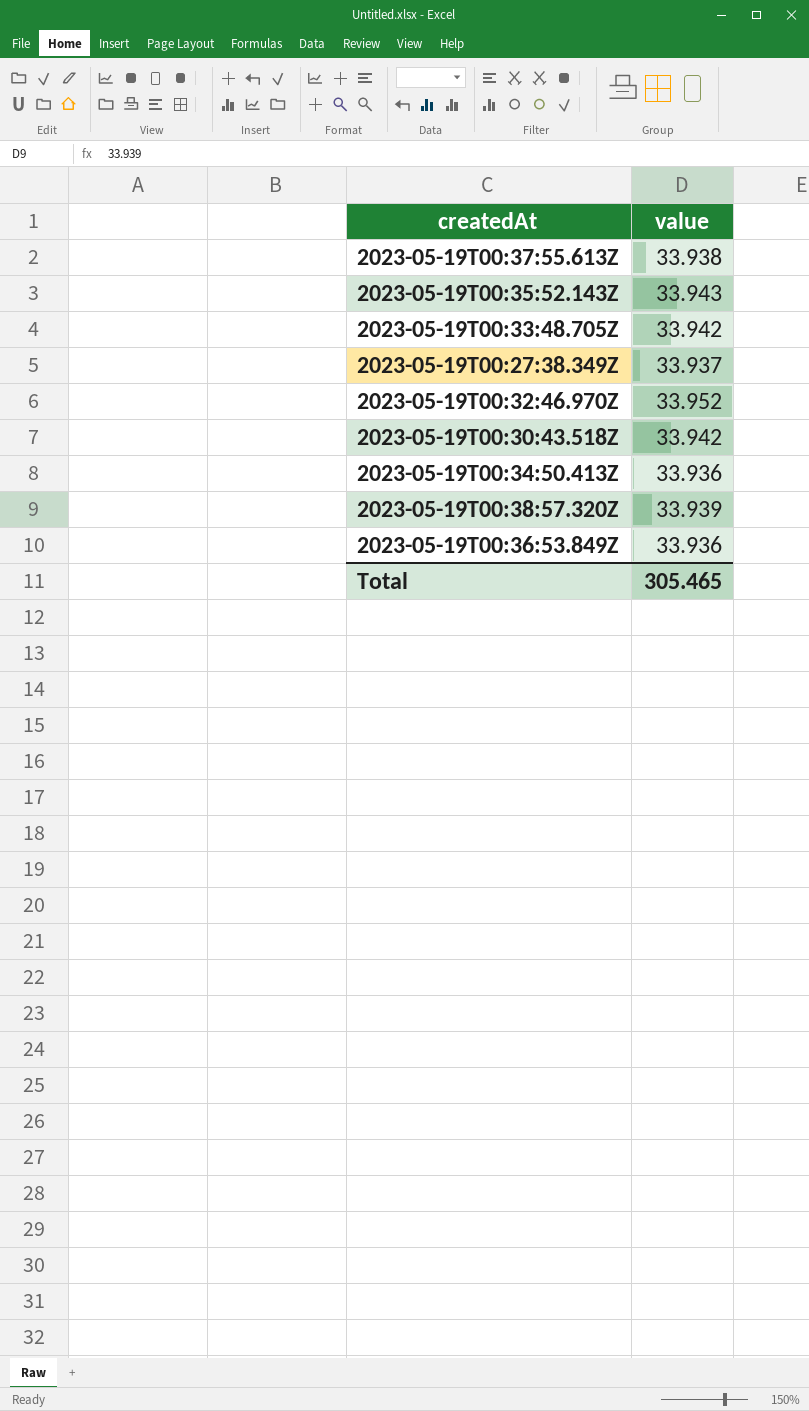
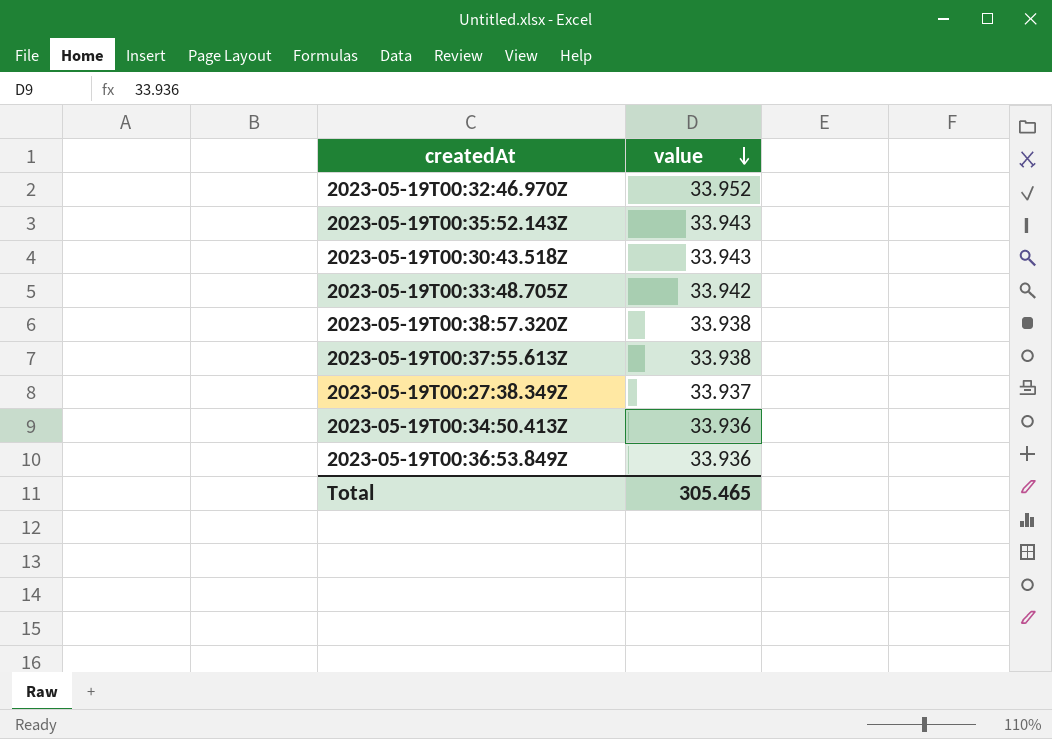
row order: none -> value descending
2023-05-19T00:30:43.518Z | value: 33.942 -> 33.943
2023-05-19T00:38:57.320Z | value: 33.939 -> 33.938

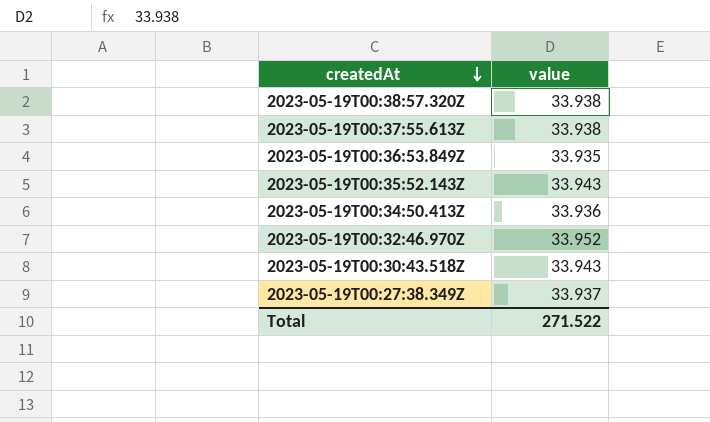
row order: value descending -> createdAt descending
row 2023-05-19T00:33:48.705Z: 33.942 -> none
2023-05-19T00:36:53.849Z | value: 33.936 -> 33.935
Total | value: 305.465 -> 271.522

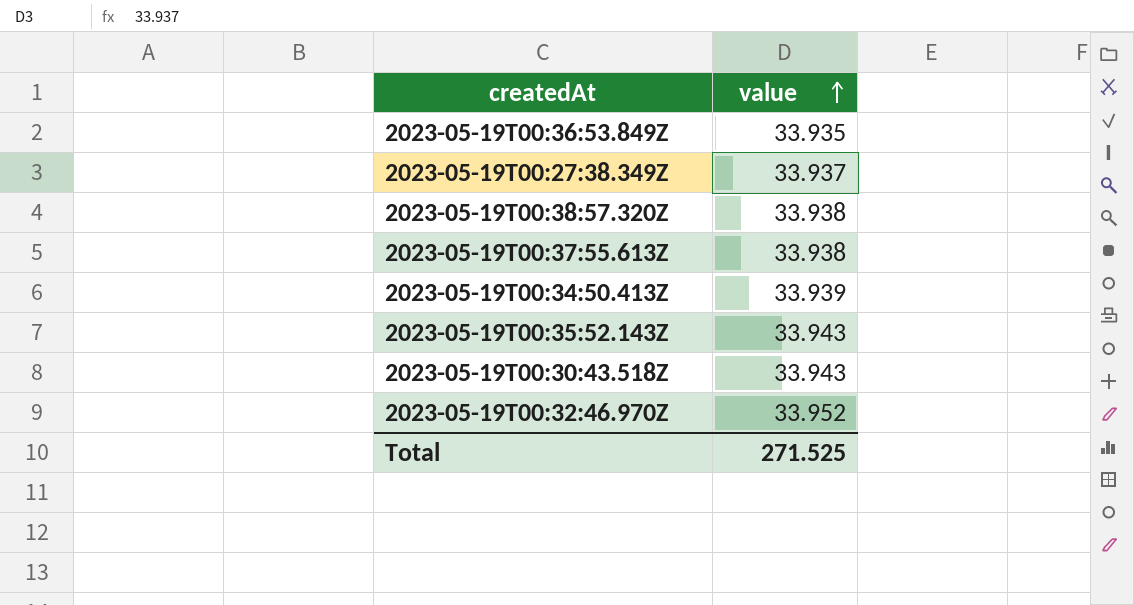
row order: createdAt descending -> value ascending
2023-05-19T00:34:50.413Z | value: 33.936 -> 33.939
Total | value: 271.522 -> 271.525

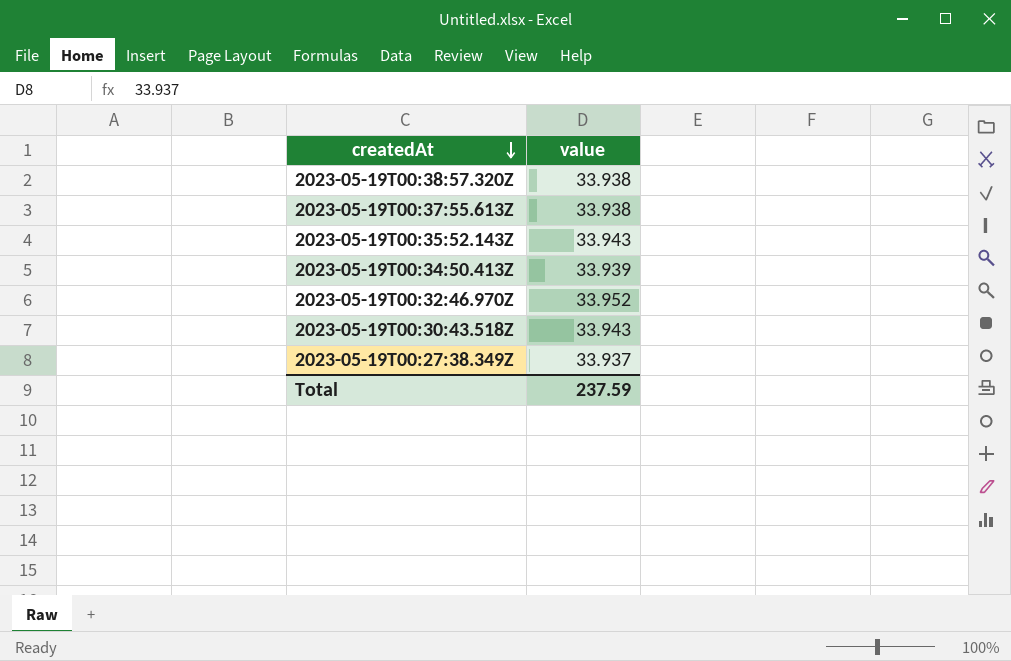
row order: value ascending -> createdAt descending
row 2023-05-19T00:36:53.849Z: 33.935 -> none
Total | value: 271.525 -> 237.59

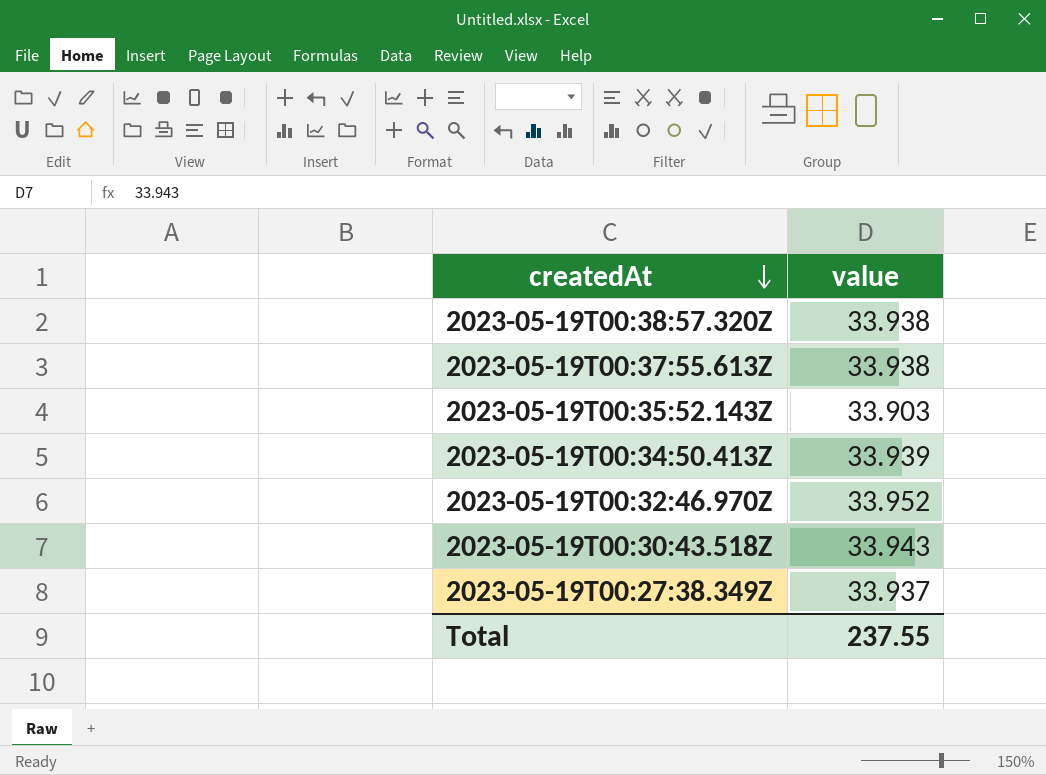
2023-05-19T00:35:52.143Z | value: 33.943 -> 33.903
Total | value: 237.59 -> 237.55

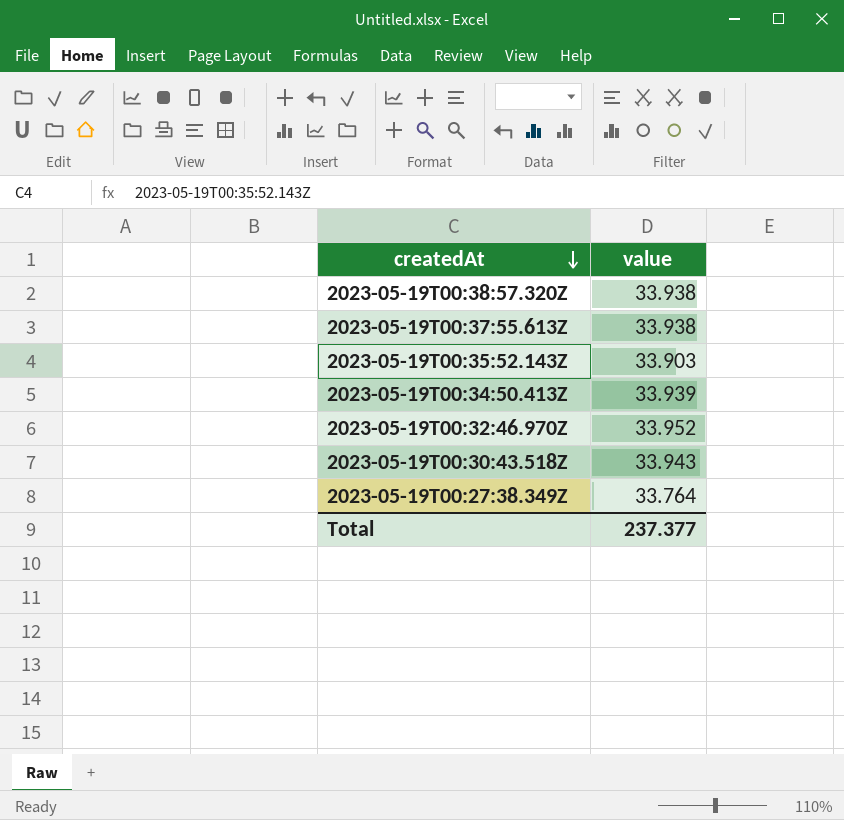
2023-05-19T00:27:38.349Z | value: 33.937 -> 33.764
Total | value: 237.55 -> 237.377

